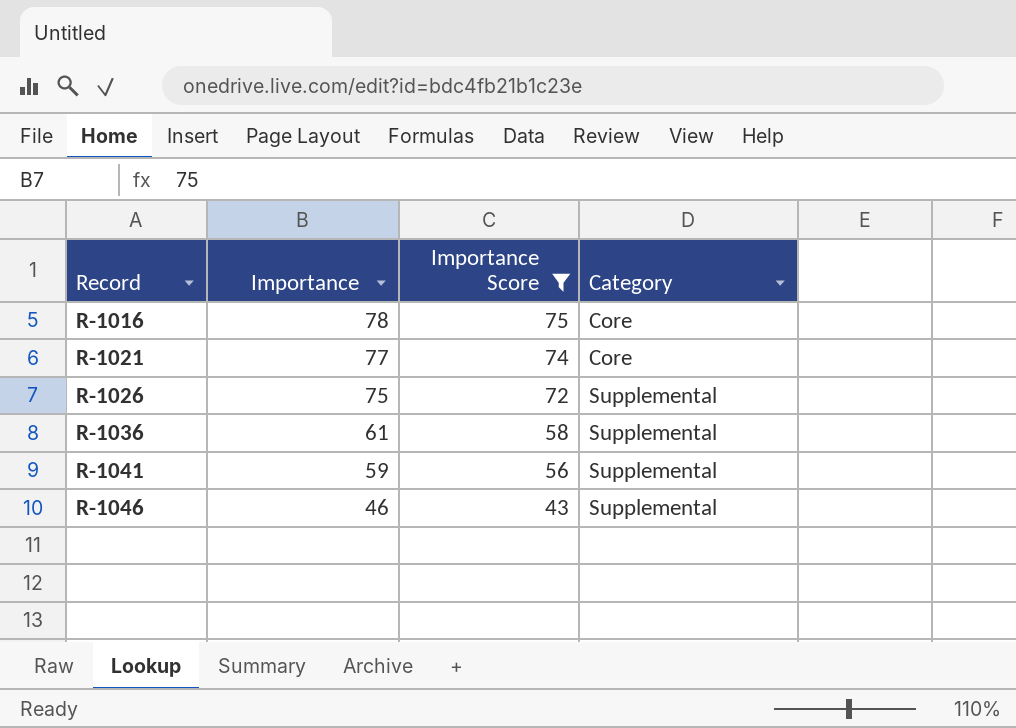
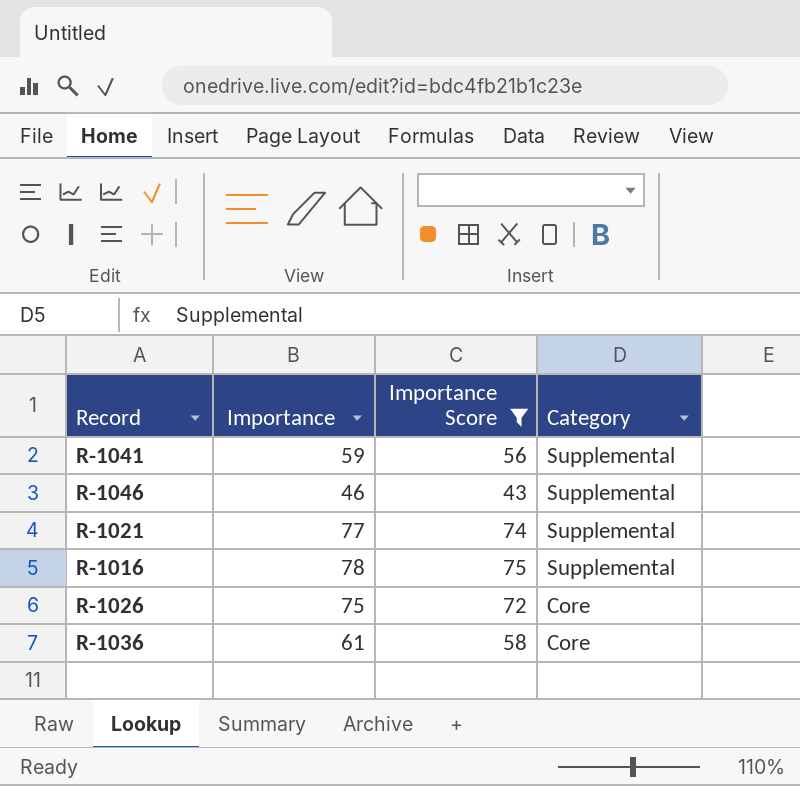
row order: Record ascending -> Category descending
R-1021 | Category: Core -> Supplemental
R-1016 | Category: Core -> Supplemental
R-1026 | Category: Supplemental -> Core
R-1036 | Category: Supplemental -> Core

